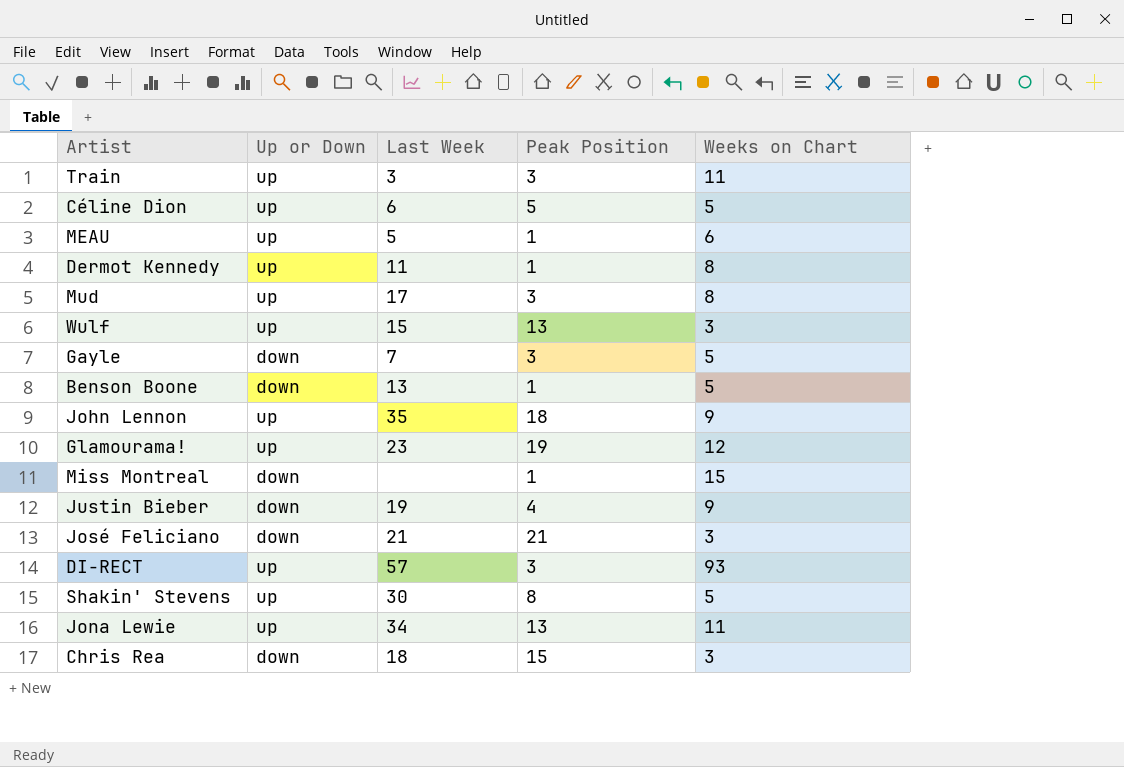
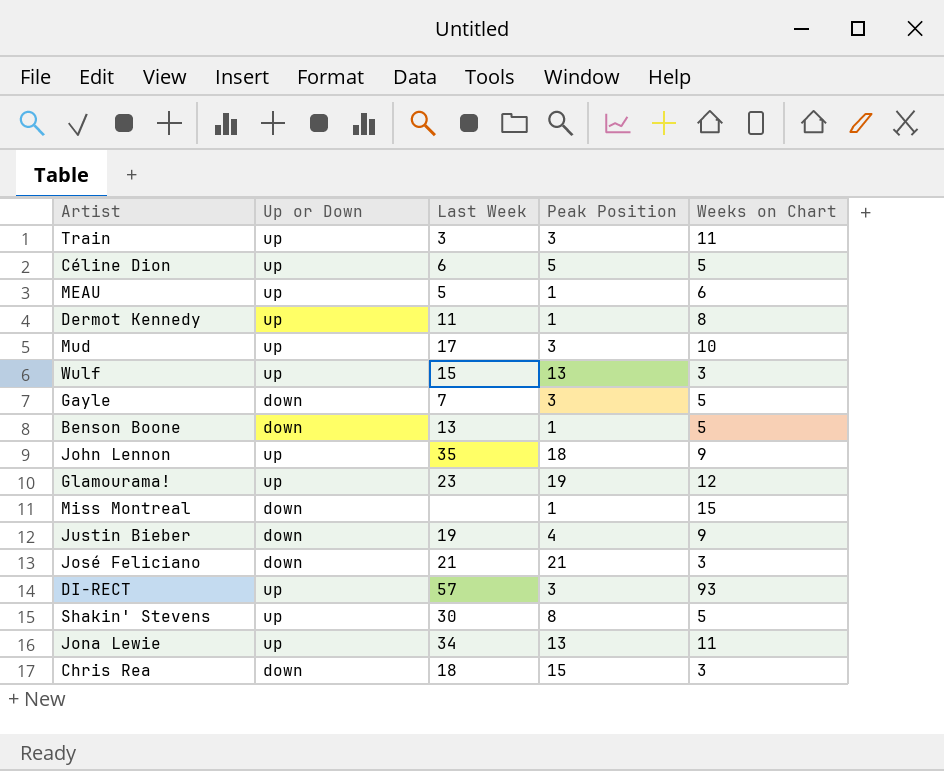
Mud | Weeks on Chart: 8 -> 10

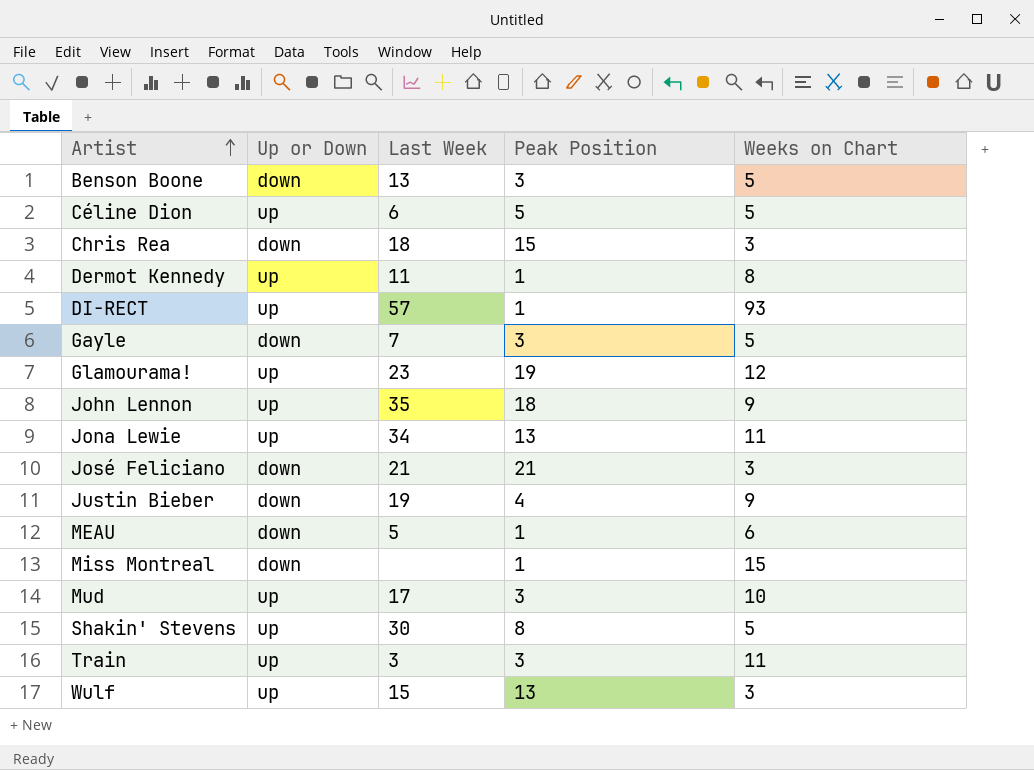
row order: none -> Artist ascending
Benson Boone | Peak Position: 1 -> 3
DI-RECT | Peak Position: 3 -> 1
MEAU | Up or Down: up -> down

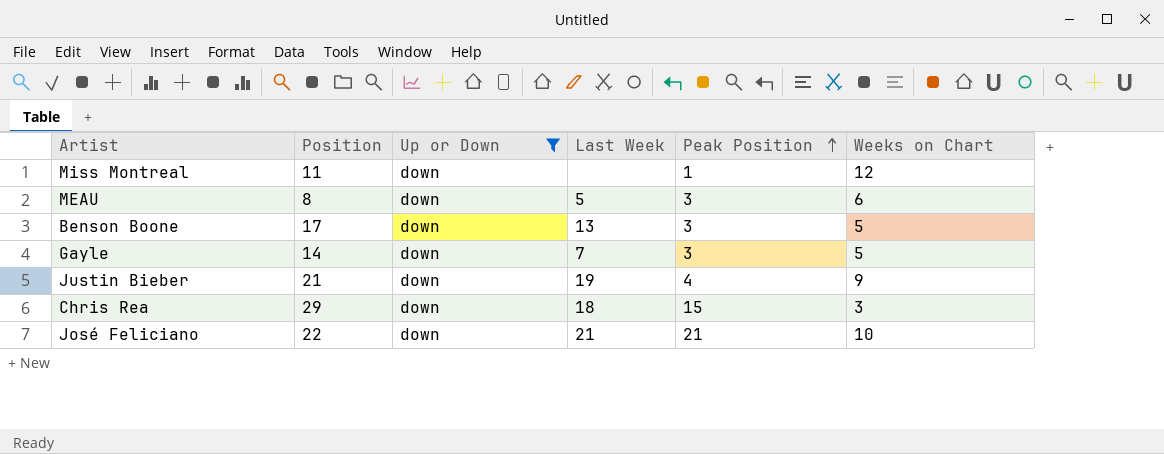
filter: none -> Up or Down = down
row order: Artist ascending -> Peak Position ascending
column Position | position: none -> 2
Miss Montreal | Weeks on Chart: 15 -> 12
MEAU | Peak Position: 1 -> 3
José Feliciano | Weeks on Chart: 3 -> 10

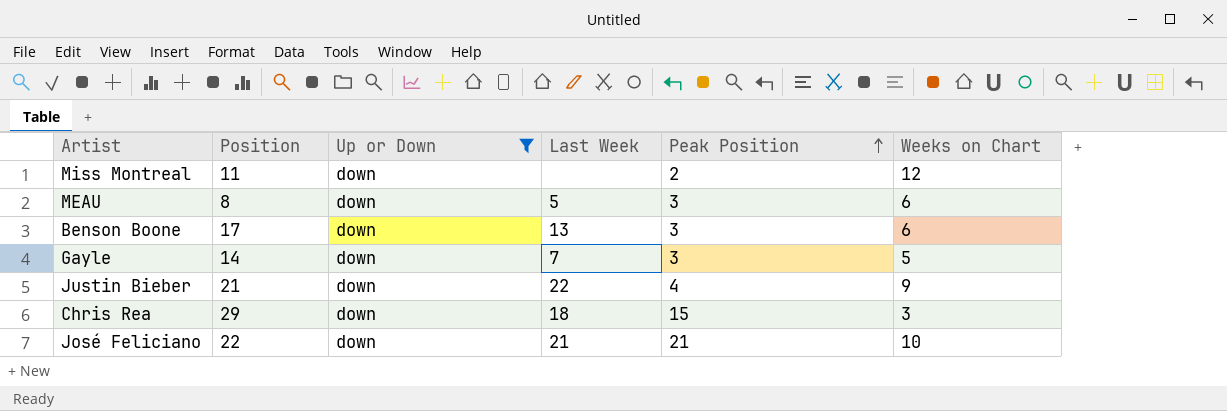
Miss Montreal | Peak Position: 1 -> 2
Benson Boone | Weeks on Chart: 5 -> 6
Justin Bieber | Last Week: 19 -> 22

